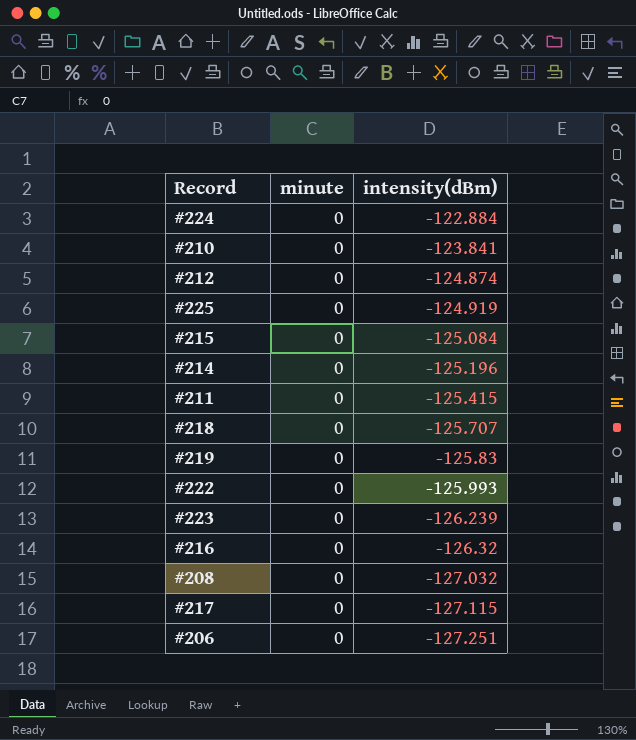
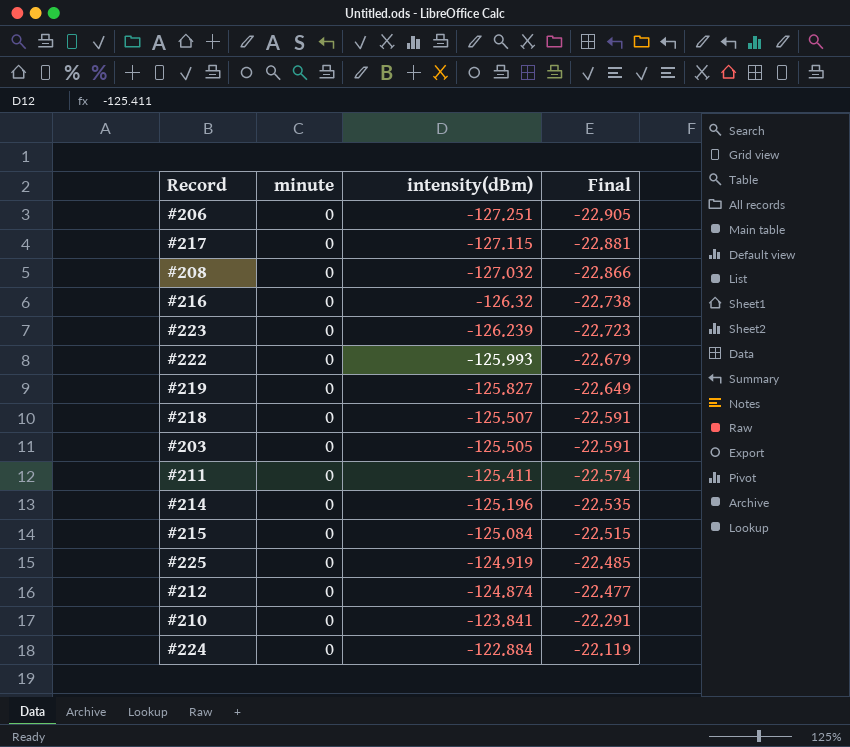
row order: intensity(dBm) descending -> intensity(dBm) ascending
column Final | formula: none -> [intensity(dBm)] * 0.18
#219 | intensity(dBm): -125.83 -> -125.827
#218 | intensity(dBm): -125.707 -> -125.507
row #203: none -> 0 | -125.505 | -22.591
#211 | intensity(dBm): -125.415 -> -125.411

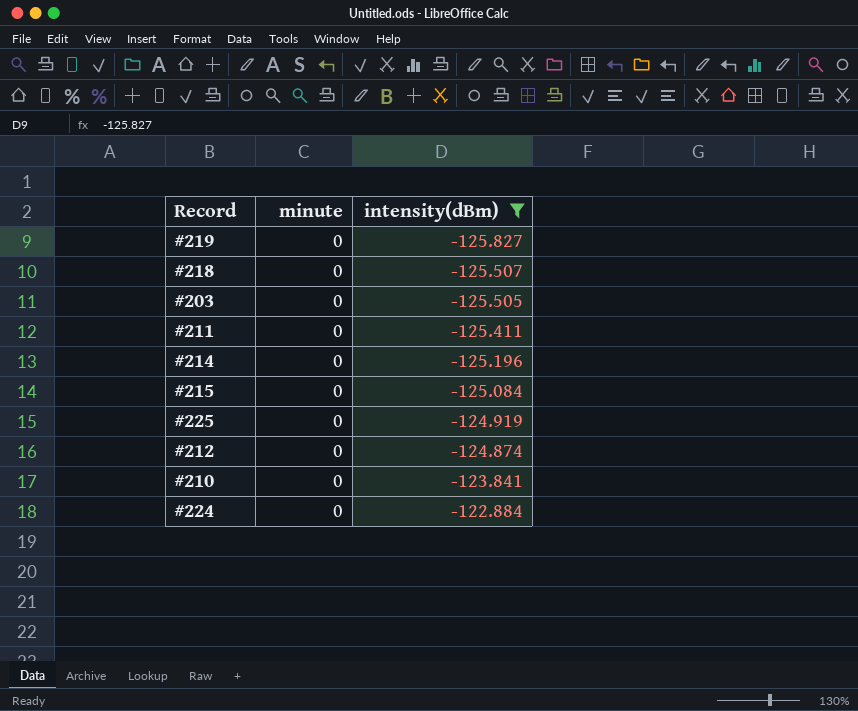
filter: none -> intensity(dBm) >= -125.827
column Final | formula: [intensity(dBm)] * 0.18 -> none

